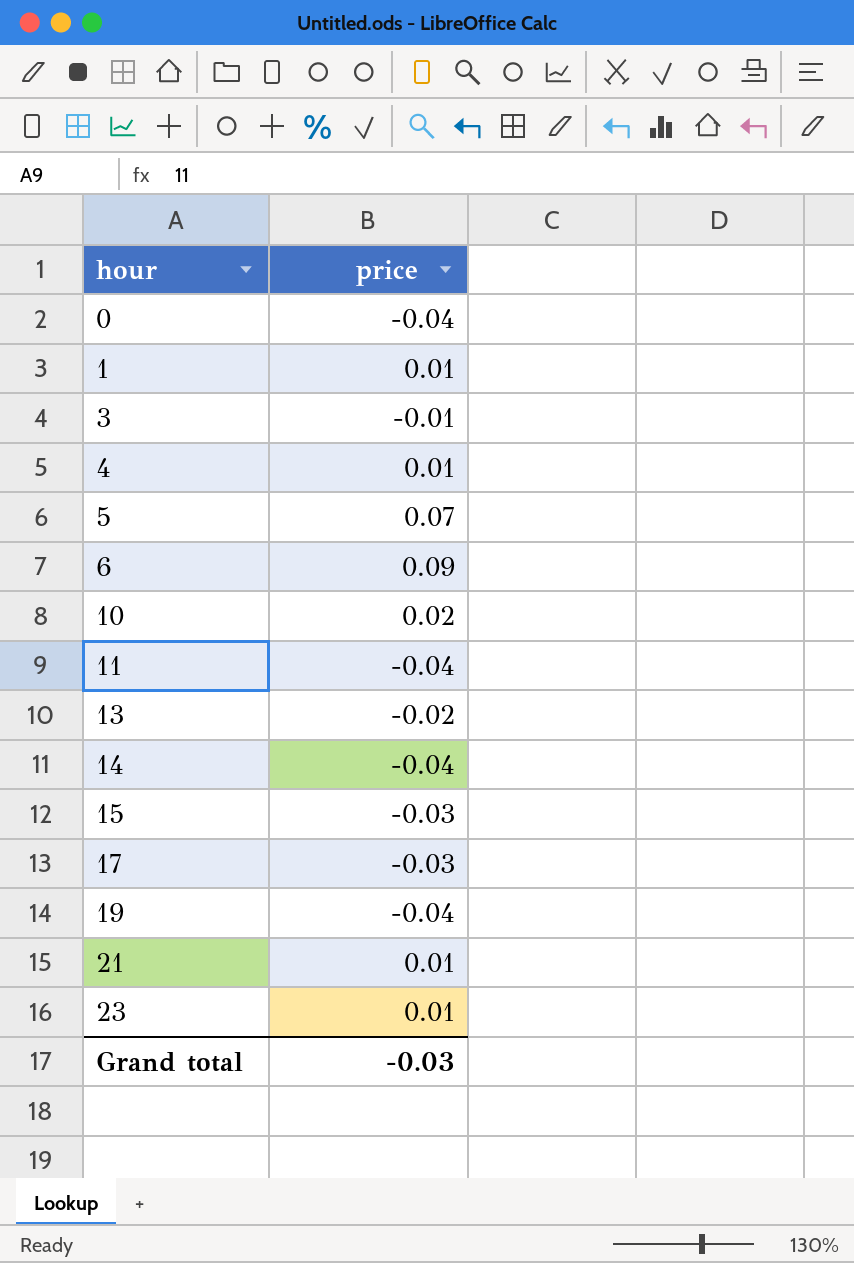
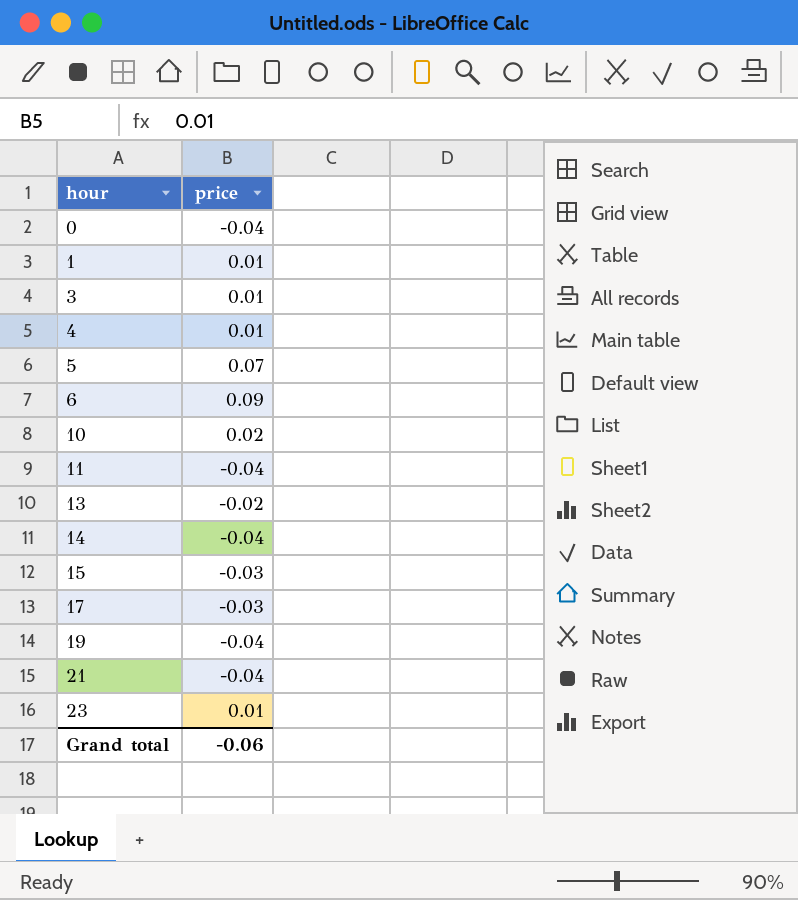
3 | price: -0.01 -> 0.01
21 | price: 0.01 -> -0.04
Grand total | price: -0.03 -> -0.06

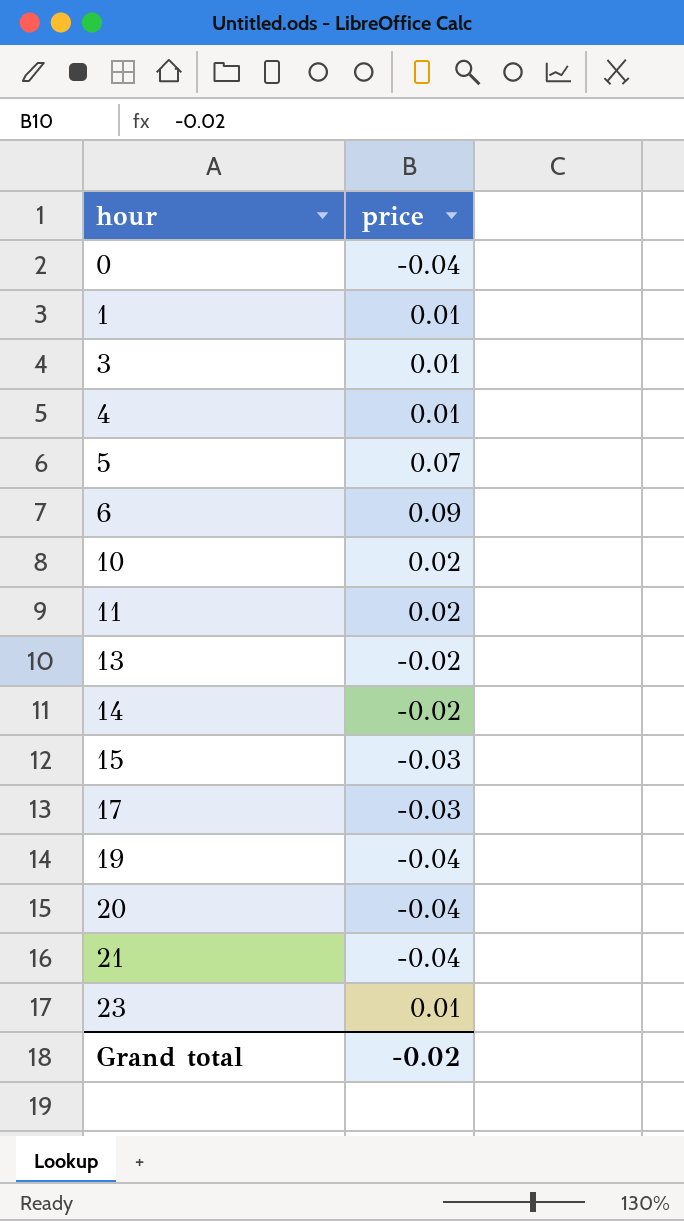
11 | price: -0.04 -> 0.02
14 | price: -0.04 -> -0.02
row 20: none -> -0.04
Grand total | price: -0.06 -> -0.02

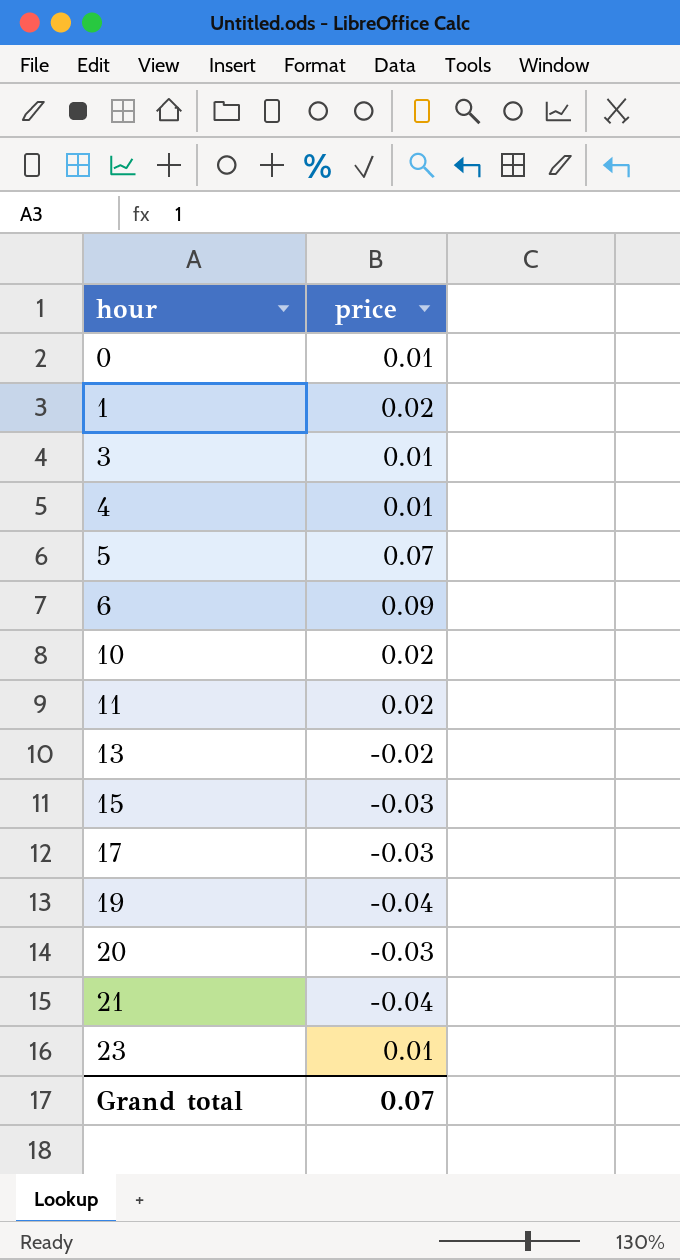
row 14: -0.02 -> none
0 | price: -0.04 -> 0.01
1 | price: 0.01 -> 0.02
20 | price: -0.04 -> -0.03
Grand total | price: -0.02 -> 0.07

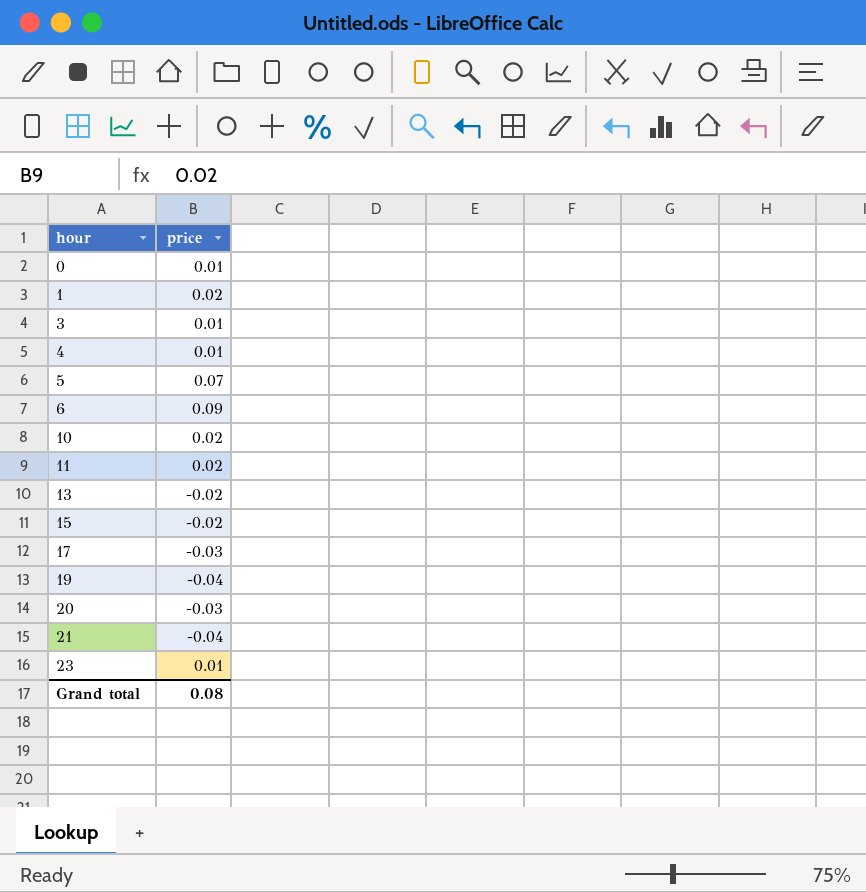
15 | price: -0.03 -> -0.02
Grand total | price: 0.07 -> 0.08

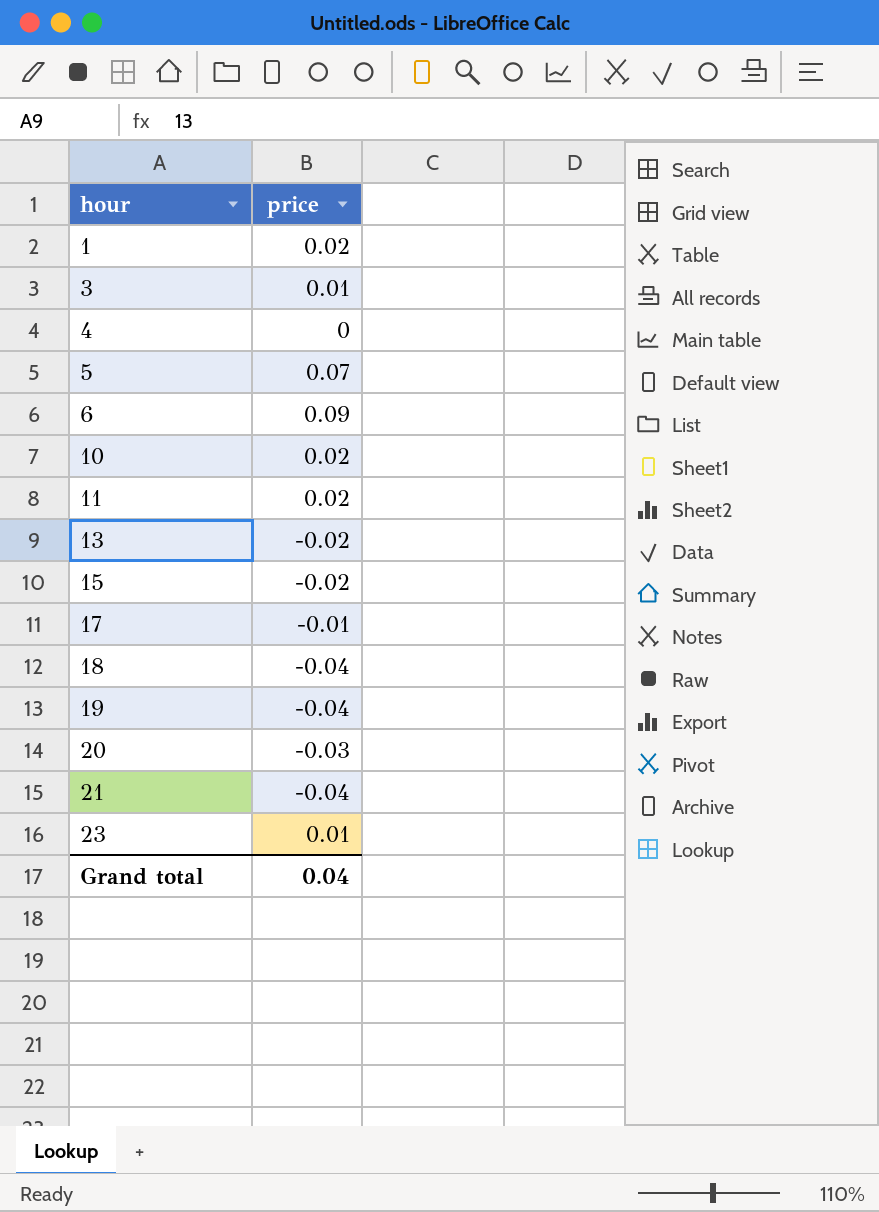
row 0: 0.01 -> none
4 | price: 0.01 -> 0
17 | price: -0.03 -> -0.01
row 18: none -> -0.04
Grand total | price: 0.08 -> 0.04

